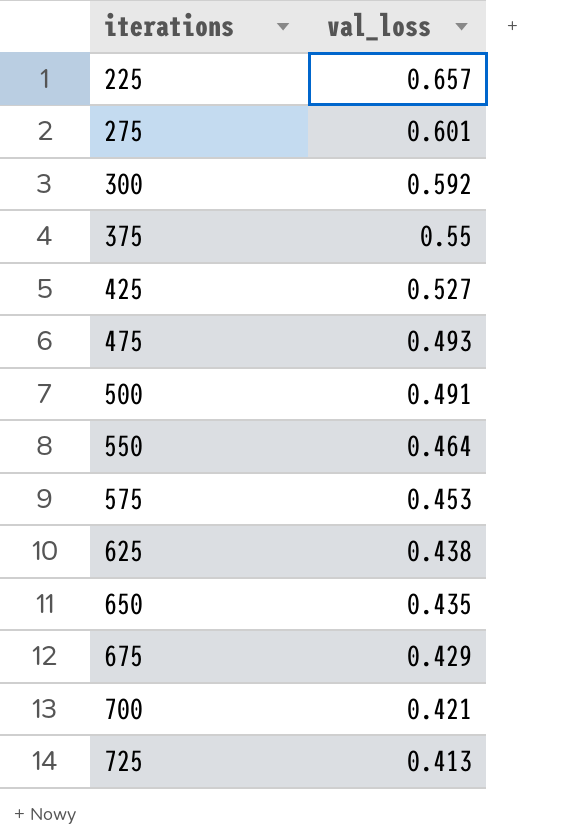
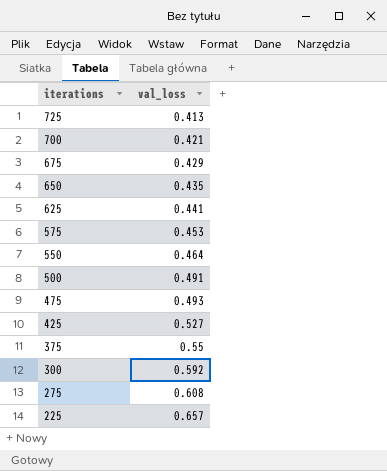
row order: iterations ascending -> iterations descending
625 | val_loss: 0.438 -> 0.441
275 | val_loss: 0.601 -> 0.608

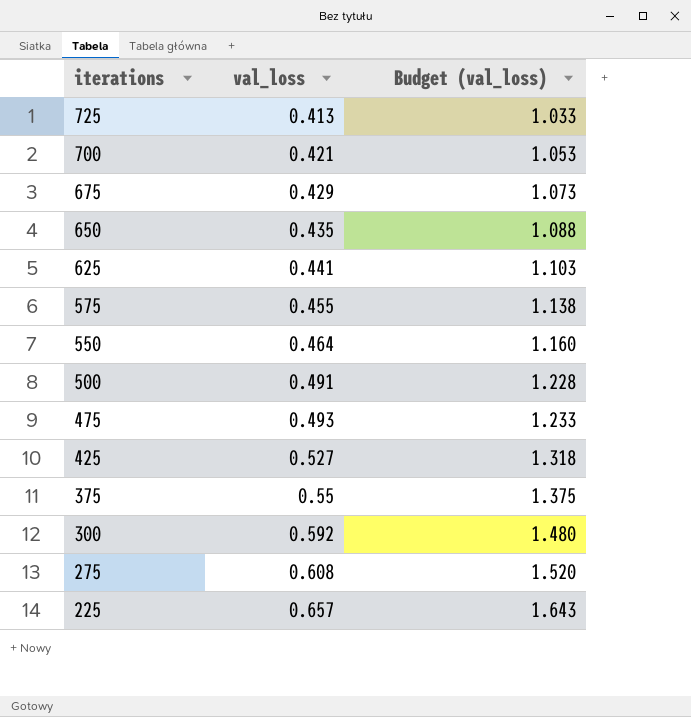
column Budget (val_loss) | formula: none -> [val_loss] * 2.5
575 | val_loss: 0.453 -> 0.455

